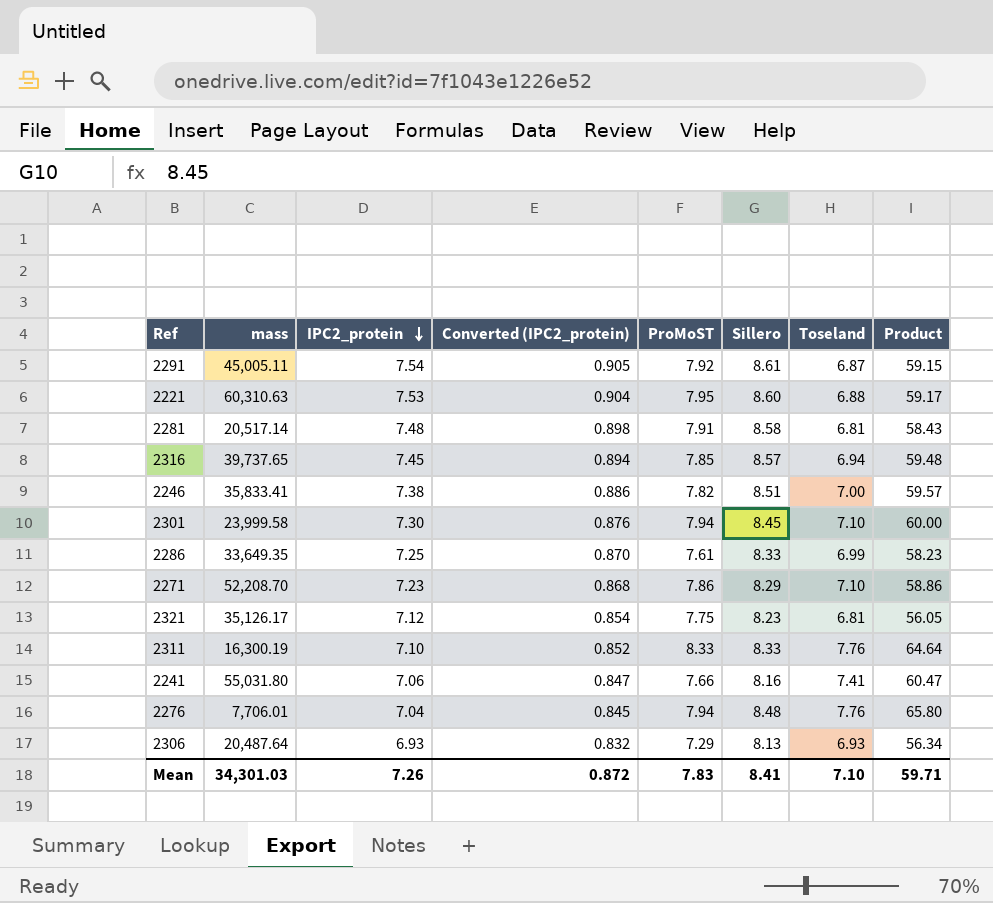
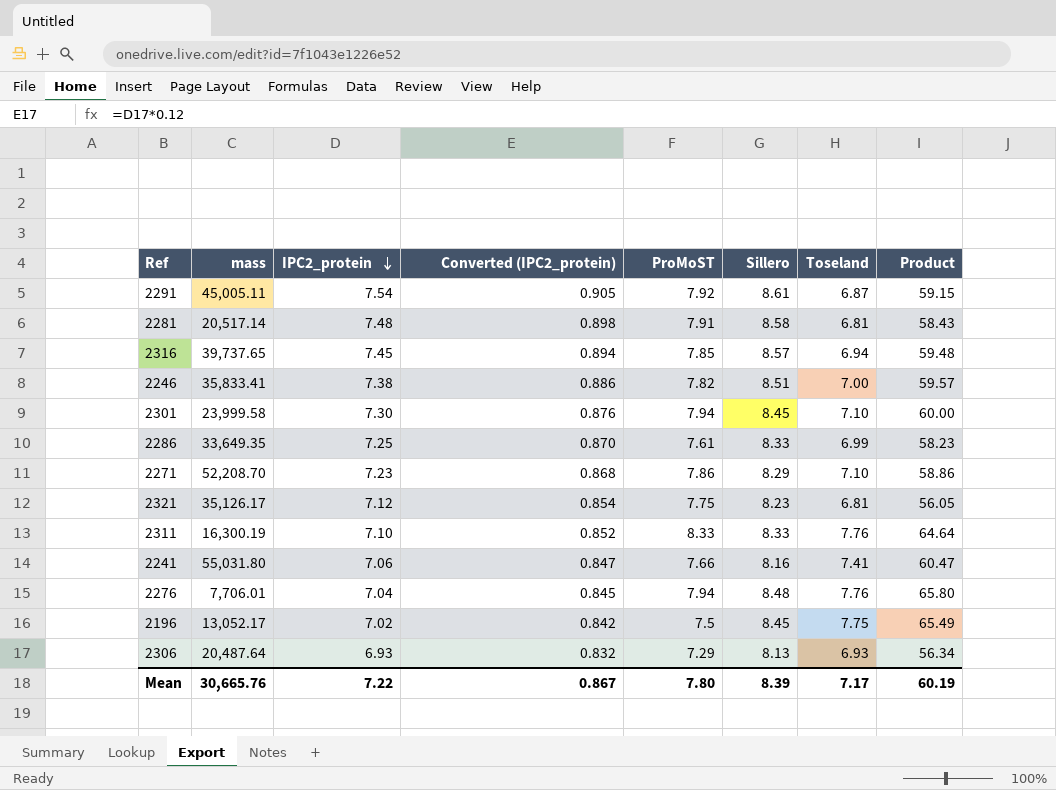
row 2221: 60,310.63 | 7.53 | 0.904 | 7.95 | 8.60 | 6.88 | 59.17 -> none
row 2196: none -> 13,052.17 | 7.02 | 0.842 | 7.5 | 8.45 | 7.75 | 65.49
Mean | mass: 34,301.03 -> 30,665.76
Mean | IPC2_protein: 7.26 -> 7.22
Mean | Converted (IPC2_protein): 0.872 -> 0.867
Mean | ProMoST: 7.83 -> 7.80
Mean | Sillero: 8.41 -> 8.39
Mean | Toseland: 7.10 -> 7.17
Mean | Product: 59.71 -> 60.19

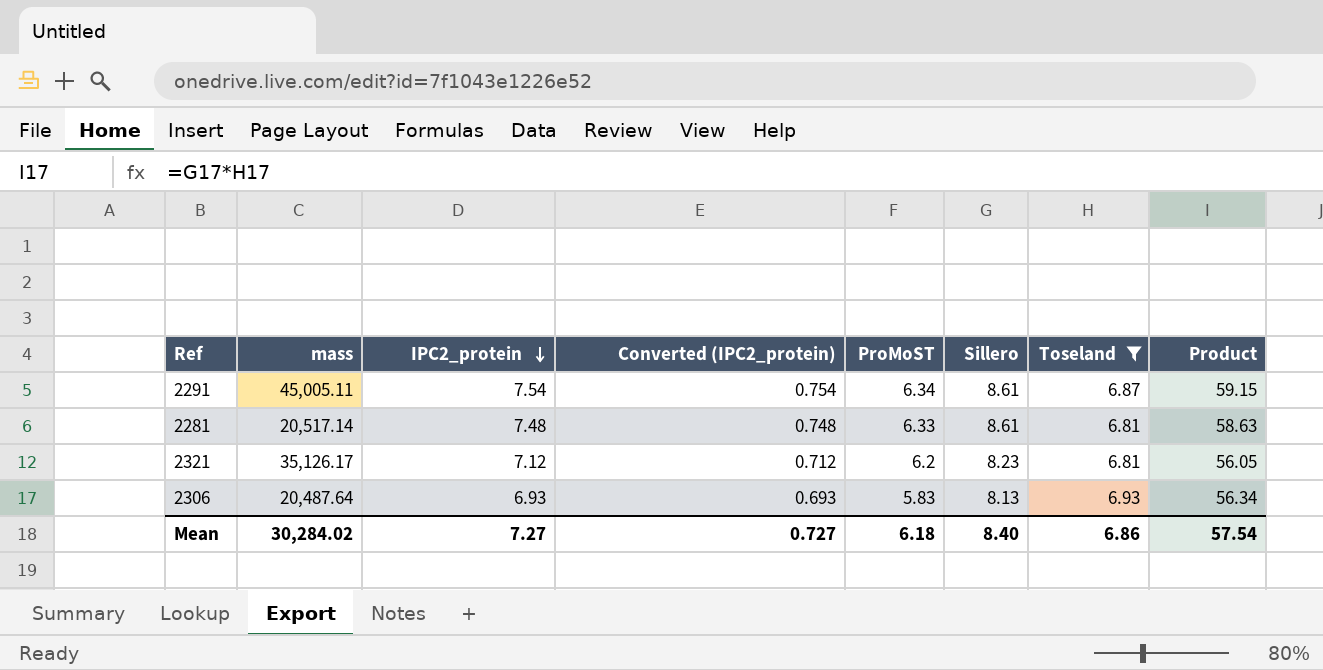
filter: none -> Toseland <= 6.93
column Converted (IPC2_protein) | formula: [IPC2_protein] * 0.12 -> [IPC2_protein] * 0.1
2291 | ProMoST: 7.92 -> 6.34
2281 | ProMoST: 7.91 -> 6.33
2281 | Sillero: 8.58 -> 8.61
2281 | Product: 58.43 -> 58.63
2321 | ProMoST: 7.75 -> 6.2
2306 | ProMoST: 7.29 -> 5.83
Mean | mass: 30,665.76 -> 30,284.02
Mean | IPC2_protein: 7.22 -> 7.27
Mean | Converted (IPC2_protein): 0.867 -> 0.727
Mean | ProMoST: 7.80 -> 6.18
Mean | Sillero: 8.39 -> 8.40
Mean | Toseland: 7.17 -> 6.86
Mean | Product: 60.19 -> 57.54

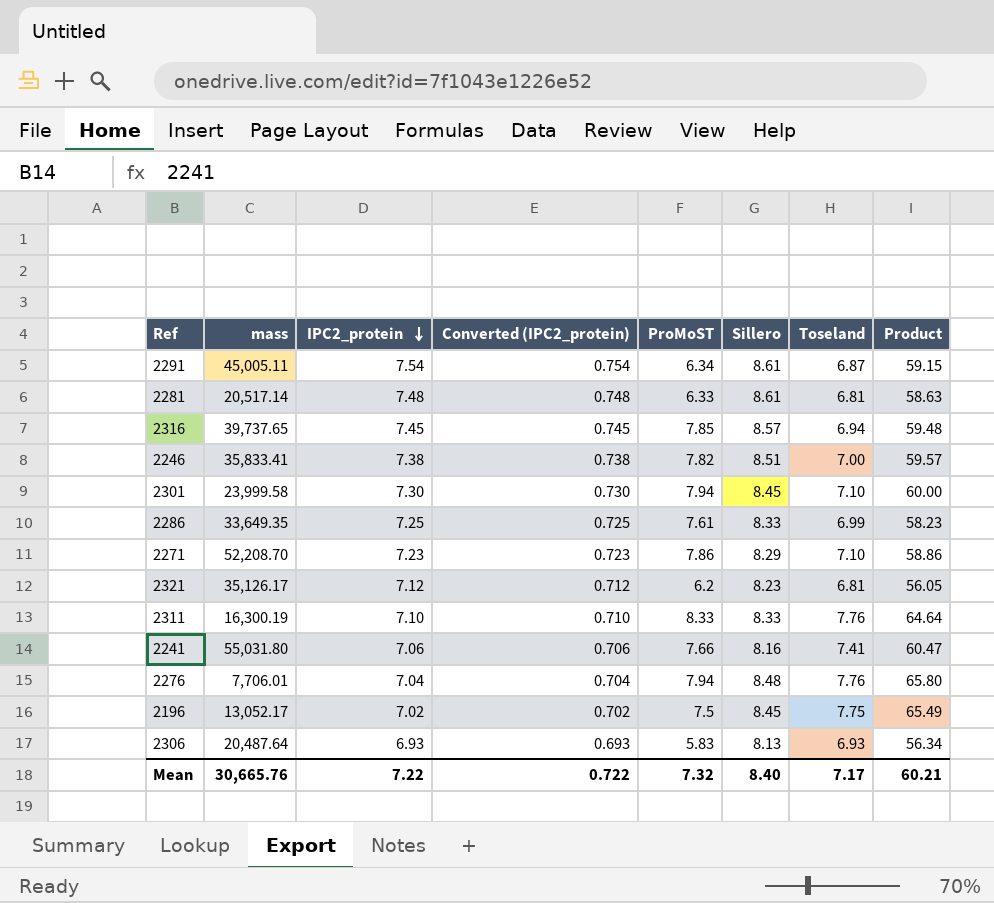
filter: Toseland <= 6.93 -> none
Mean | mass: 30,284.02 -> 30,665.76
Mean | IPC2_protein: 7.27 -> 7.22
Mean | Converted (IPC2_protein): 0.727 -> 0.722
Mean | ProMoST: 6.18 -> 7.32
Mean | Toseland: 6.86 -> 7.17
Mean | Product: 57.54 -> 60.21

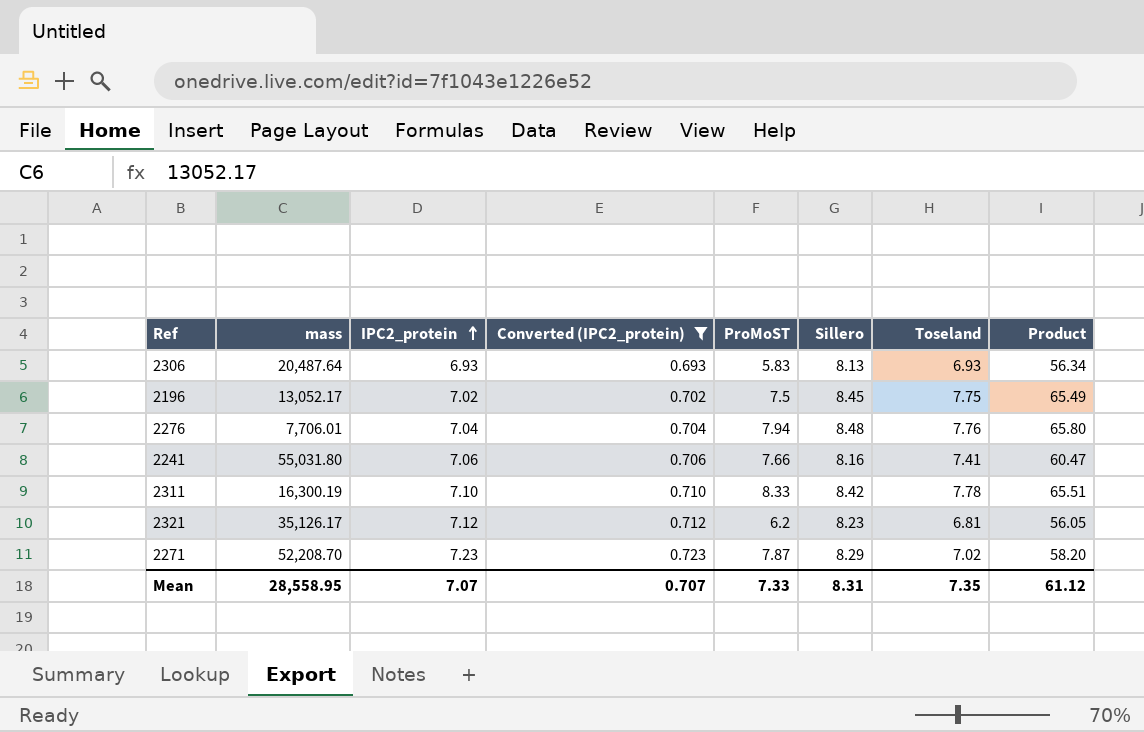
filter: none -> Converted (IPC2_protein) <= 0.723
row order: IPC2_protein descending -> IPC2_protein ascending
2311 | Sillero: 8.33 -> 8.42
2311 | Toseland: 7.76 -> 7.78
2311 | Product: 64.64 -> 65.51
2271 | ProMoST: 7.86 -> 7.87
2271 | Toseland: 7.10 -> 7.02
2271 | Product: 58.86 -> 58.20
Mean | mass: 30,665.76 -> 28,558.95
Mean | IPC2_protein: 7.22 -> 7.07
Mean | Converted (IPC2_protein): 0.722 -> 0.707
Mean | ProMoST: 7.32 -> 7.33
Mean | Sillero: 8.40 -> 8.31
Mean | Toseland: 7.17 -> 7.35
Mean | Product: 60.21 -> 61.12

